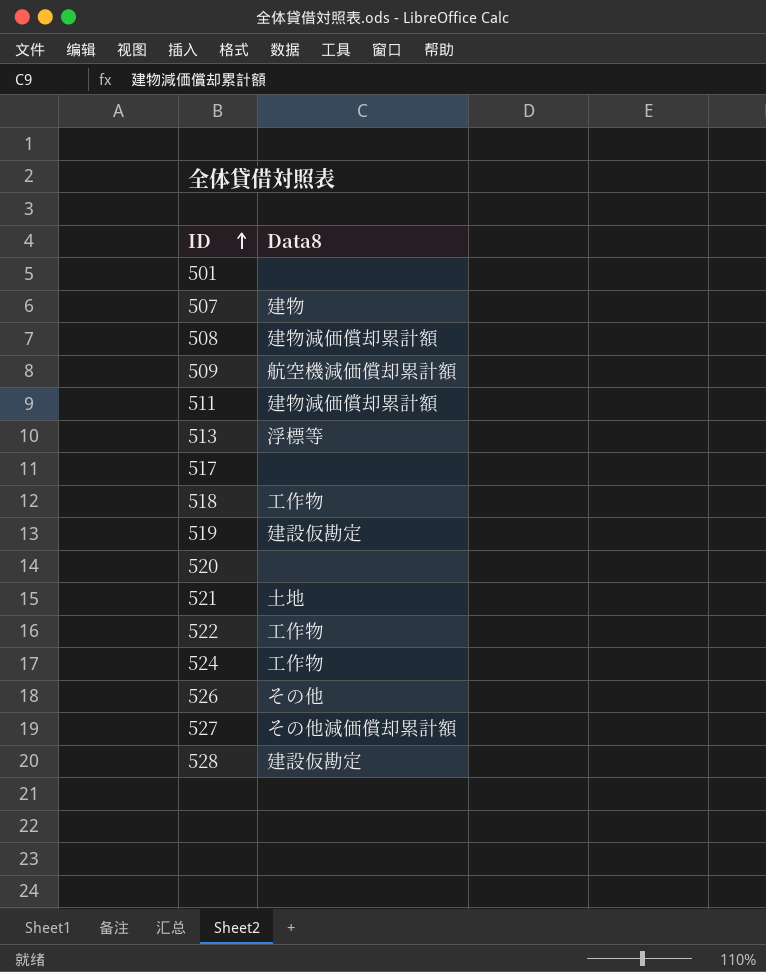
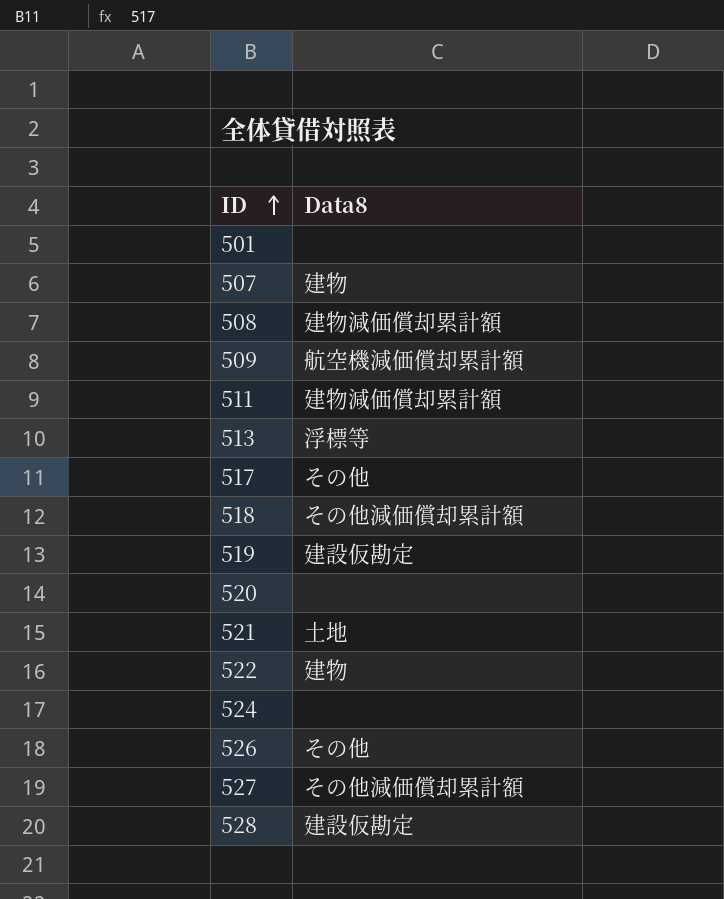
517 | Data8: none -> その他
518 | Data8: 工作物 -> その他減価償却累計額
522 | Data8: 工作物 -> 建物
524 | Data8: 工作物 -> none

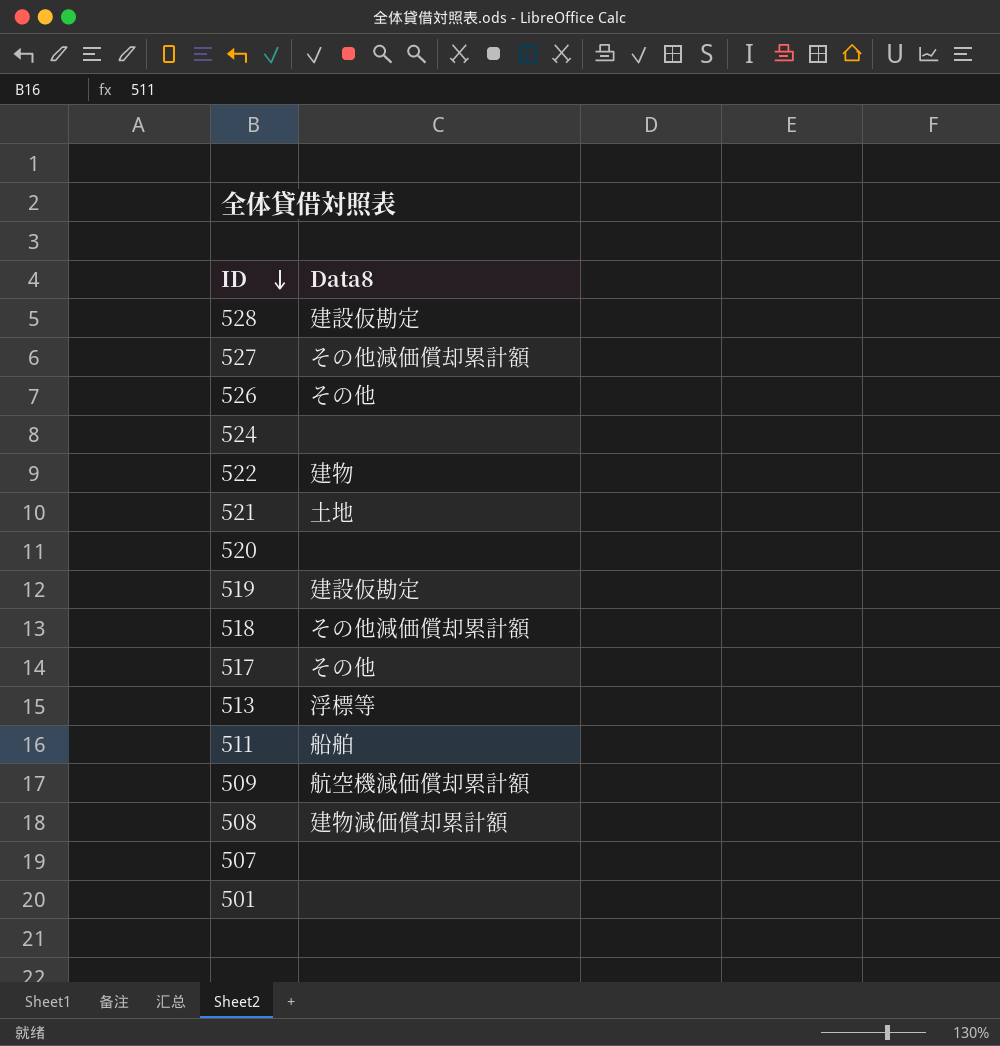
row order: ID ascending -> ID descending
511 | Data8: 建物減価償却累計額 -> 船舶
507 | Data8: 建物 -> none

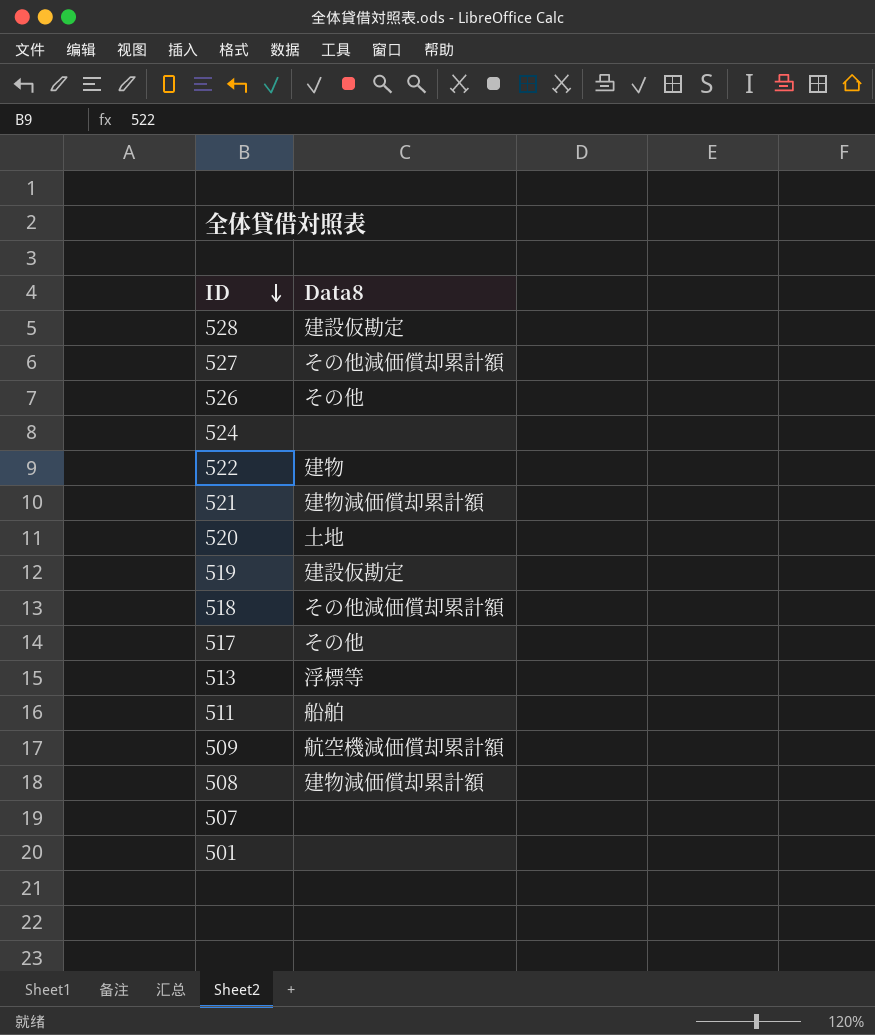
521 | Data8: 土地 -> 建物減価償却累計額
520 | Data8: none -> 土地

